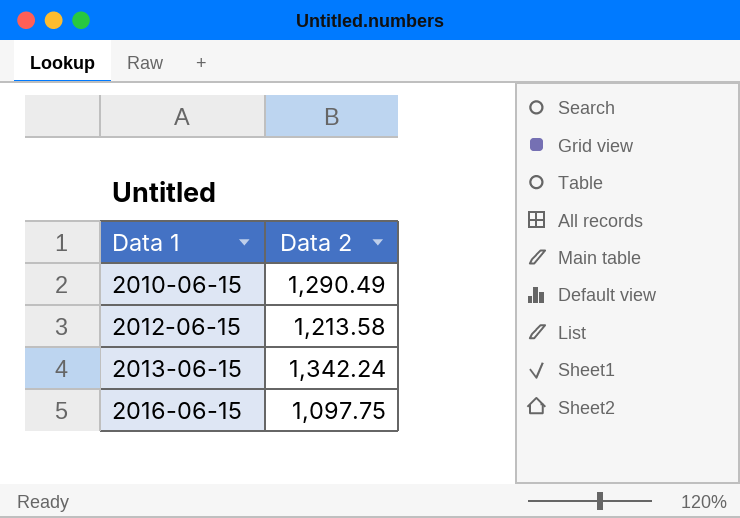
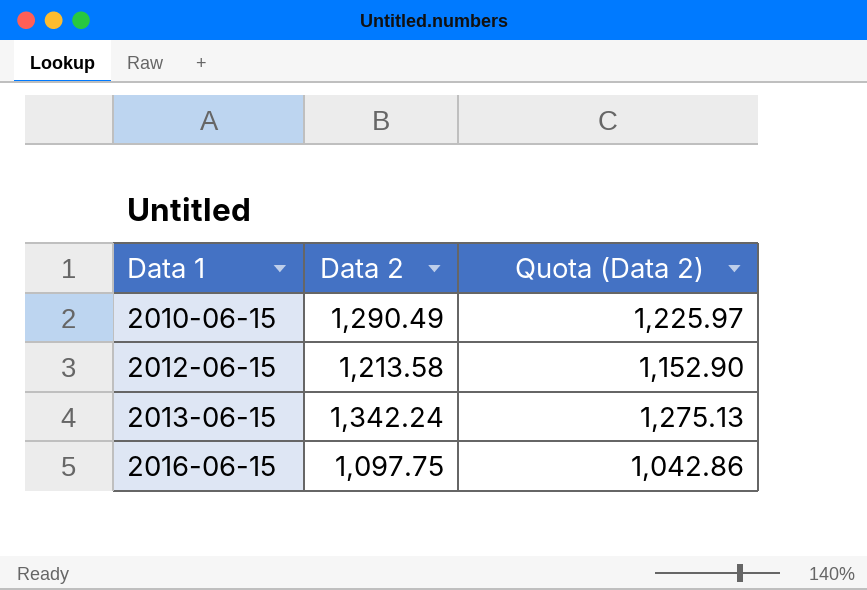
column Quota (Data 2) | formula: none -> [Data 2] * 0.95

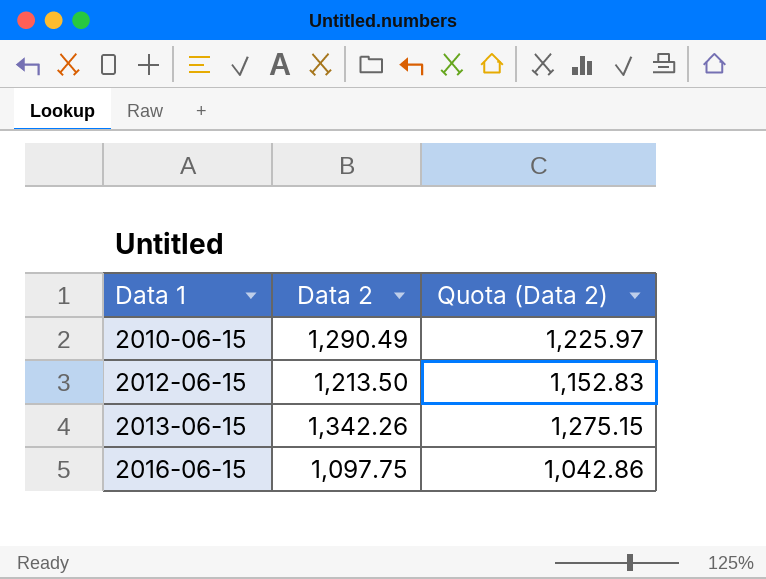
2012-06-15 | Data 2: 1,213.58 -> 1,213.50
2012-06-15 | Quota (Data 2): 1,152.90 -> 1,152.83
2013-06-15 | Data 2: 1,342.24 -> 1,342.26
2013-06-15 | Quota (Data 2): 1,275.13 -> 1,275.15

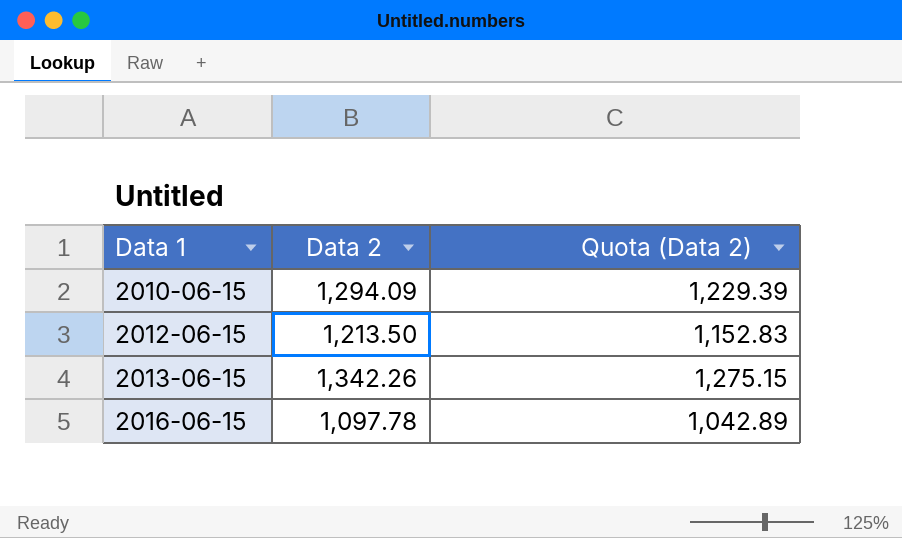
2010-06-15 | Data 2: 1,290.49 -> 1,294.09
2010-06-15 | Quota (Data 2): 1,225.97 -> 1,229.39
2016-06-15 | Data 2: 1,097.75 -> 1,097.78
2016-06-15 | Quota (Data 2): 1,042.86 -> 1,042.89

